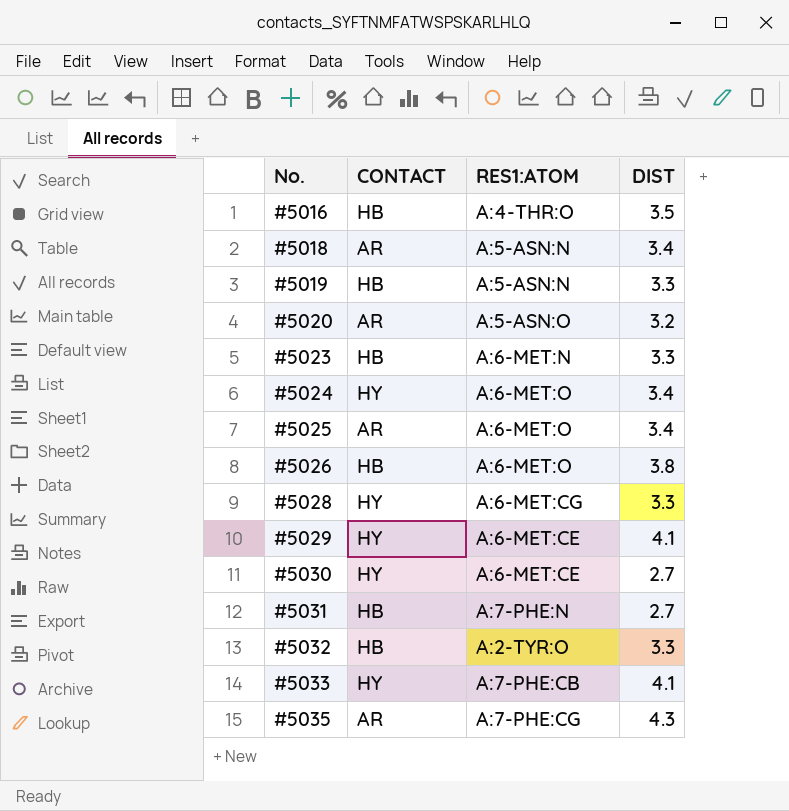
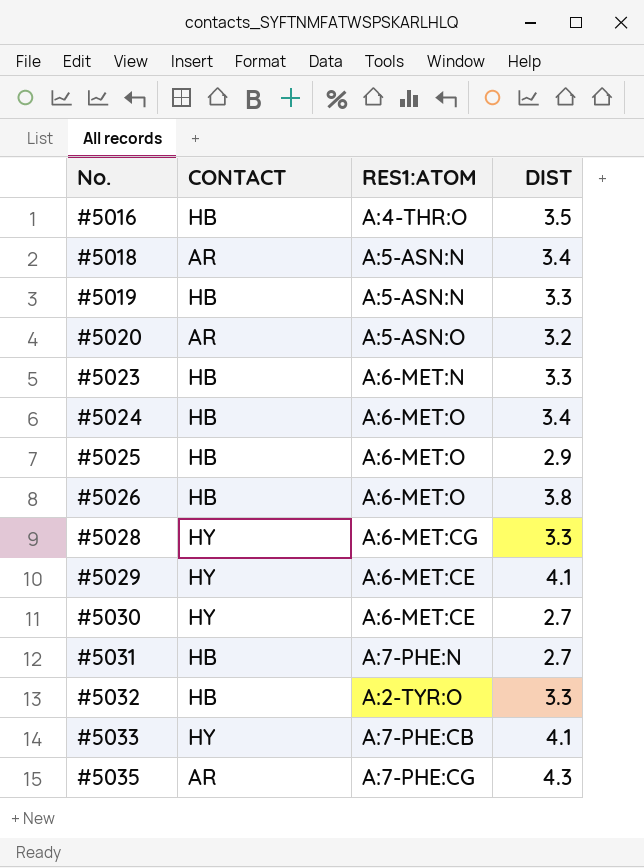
#5024 | CONTACT: HY -> HB
#5025 | CONTACT: AR -> HB
#5025 | DIST: 3.4 -> 2.9

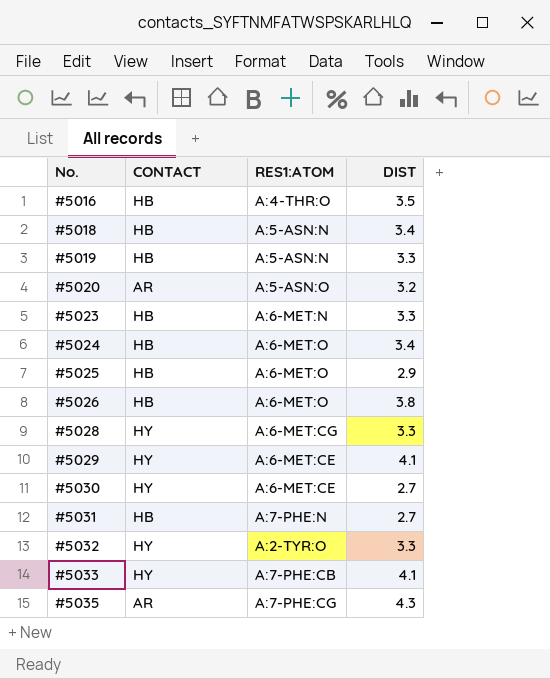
#5018 | CONTACT: AR -> HB
#5032 | CONTACT: HB -> HY

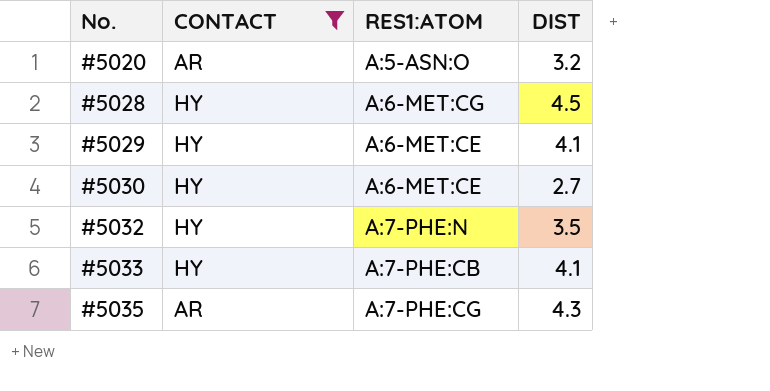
filter: none -> CONTACT != HB
#5028 | DIST: 3.3 -> 4.5
#5032 | RES1:ATOM: A:2-TYR:O -> A:7-PHE:N
#5032 | DIST: 3.3 -> 3.5

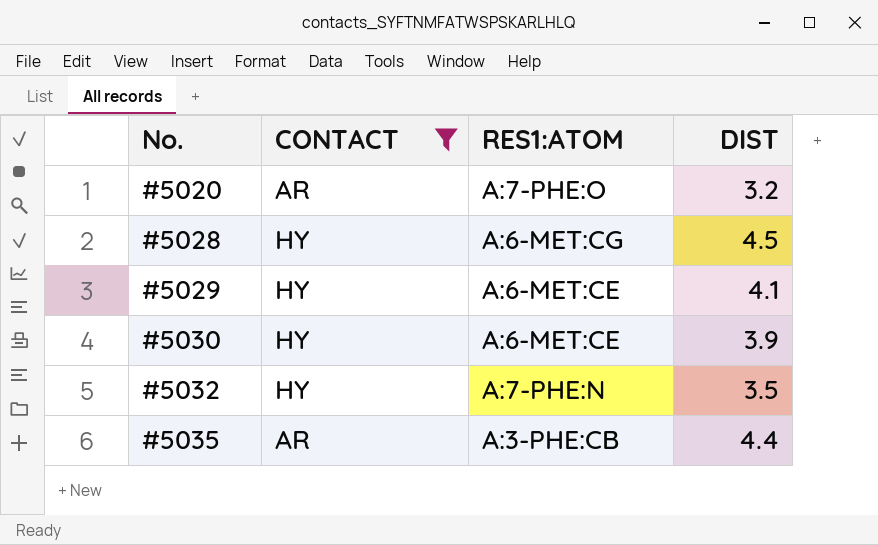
row #5033: HY | A:7-PHE:CB | 4.1 -> none
#5020 | RES1:ATOM: A:5-ASN:O -> A:7-PHE:O
#5030 | DIST: 2.7 -> 3.9
#5035 | RES1:ATOM: A:7-PHE:CG -> A:3-PHE:CB
#5035 | DIST: 4.3 -> 4.4

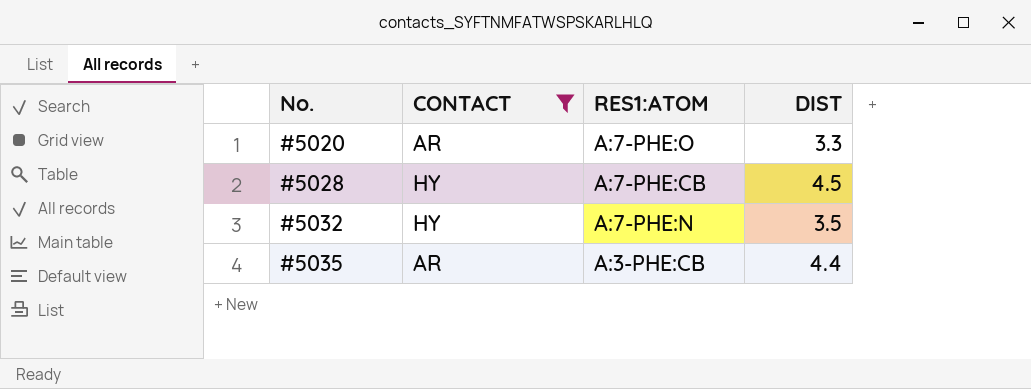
row #5029: HY | A:6-MET:CE | 4.1 -> none
row #5030: HY | A:6-MET:CE | 3.9 -> none
#5020 | DIST: 3.2 -> 3.3
#5028 | RES1:ATOM: A:6-MET:CG -> A:7-PHE:CB

